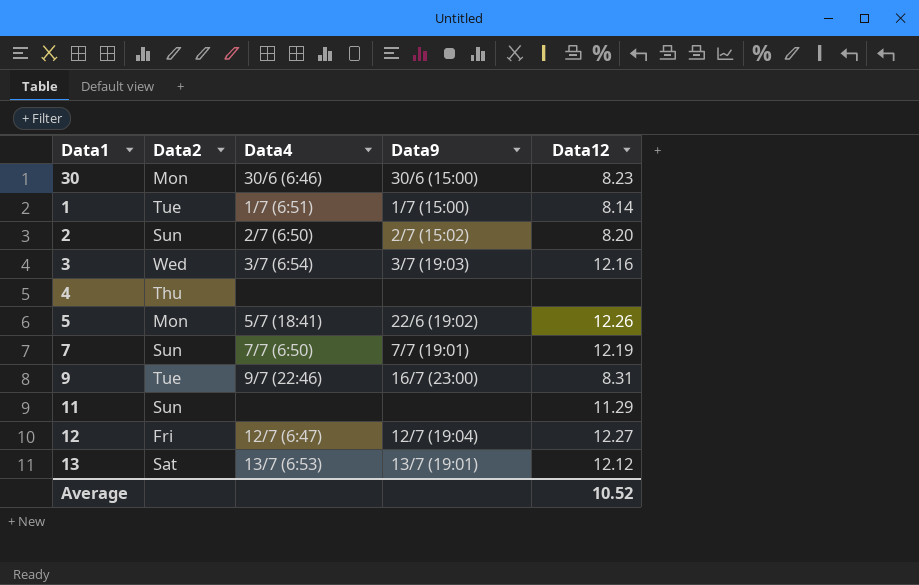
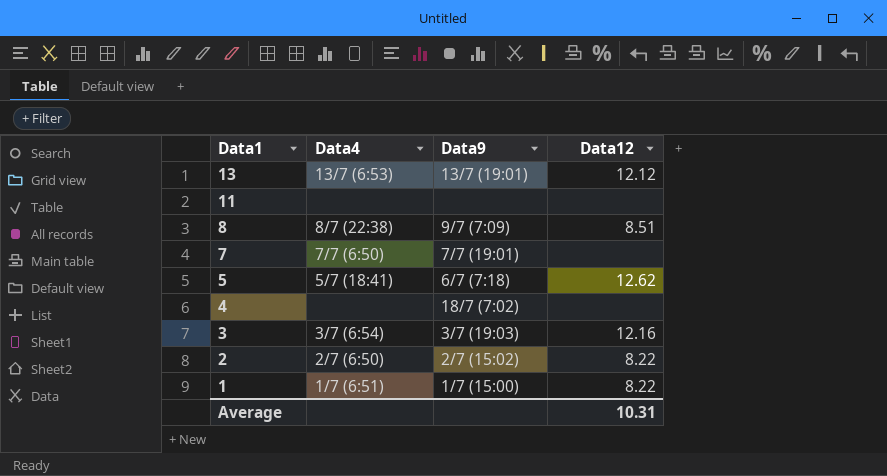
row order: none -> Data1 descending
column Data2 | position: 2 -> none
row 30: Mon | 30/6 (6:46) | 30/6 (15:00) | 8.23 -> none
row 9: Tue | 9/7 (22:46) | 16/7 (23:00) | 8.31 -> none
row 12: Fri | 12/7 (6:47) | 12/7 (19:04) | 12.27 -> none
11 | Data12: 11.29 -> none
row 8: none -> 8/7 (22:38) | 9/7 (7:09) | 8.51
7 | Data12: 12.19 -> none
5 | Data9: 22/6 (19:02) -> 6/7 (7:18)
5 | Data12: 12.26 -> 12.62
4 | Data9: none -> 18/7 (7:02)
2 | Data12: 8.20 -> 8.22
1 | Data12: 8.14 -> 8.22
Average | Data12: 10.52 -> 10.31

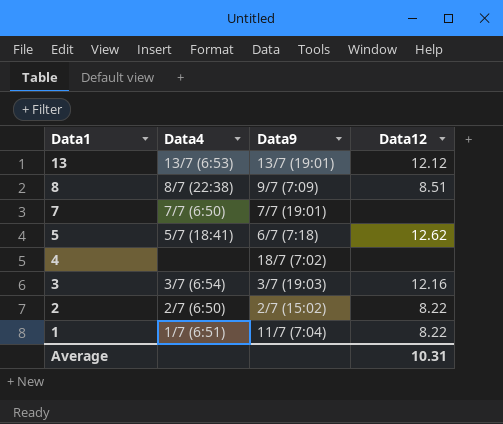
row 11: none | none | none -> none
1 | Data9: 1/7 (15:00) -> 11/7 (7:04)

